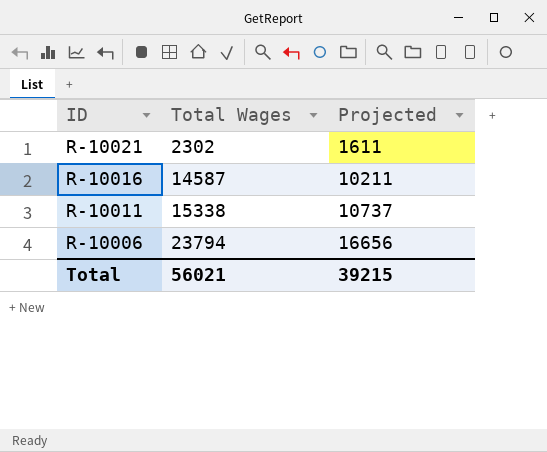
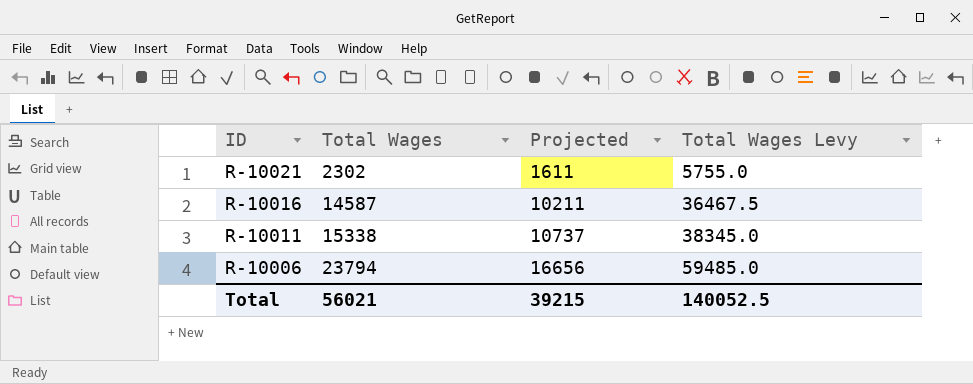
column Total Wages Levy | formula: none -> [Total Wages] * 2.5

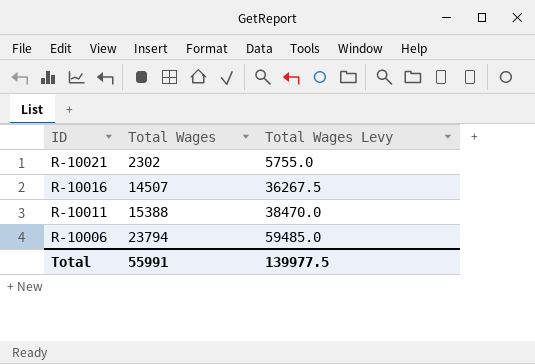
column Projected | formula: [Total Wages] * 0.7 -> none
R-10016 | Total Wages: 14587 -> 14507
R-10016 | Total Wages Levy: 36467.5 -> 36267.5
R-10011 | Total Wages: 15338 -> 15388
R-10011 | Total Wages Levy: 38345.0 -> 38470.0
Total | Total Wages: 56021 -> 55991
Total | Total Wages Levy: 140052.5 -> 139977.5

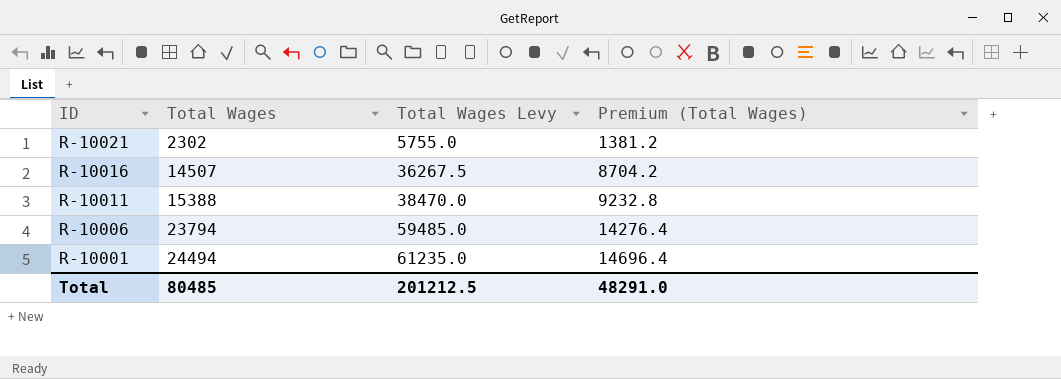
column Premium (Total Wages) | formula: none -> [Total Wages] * 0.6
row R-10001: none -> 24494 | 61235.0 | 14696.4
Total | Total Wages: 55991 -> 80485
Total | Total Wages Levy: 139977.5 -> 201212.5

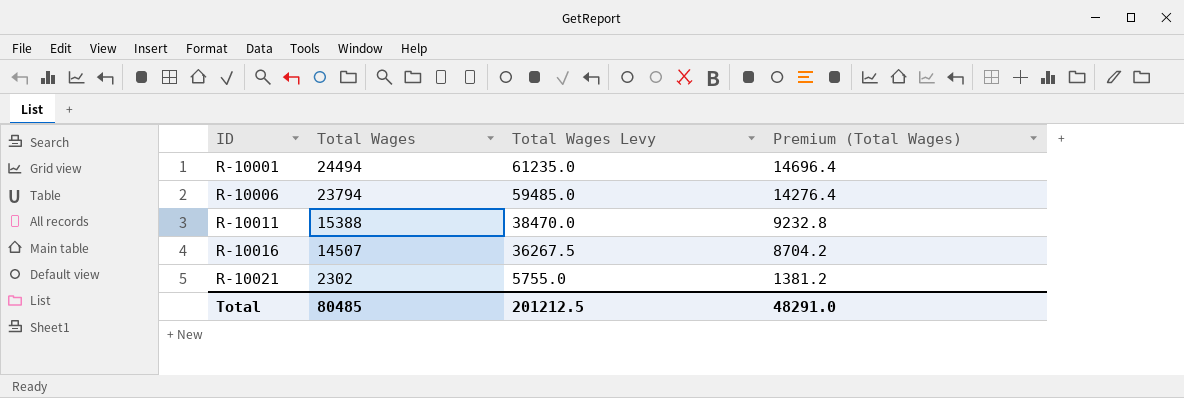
row order: ID descending -> ID ascending

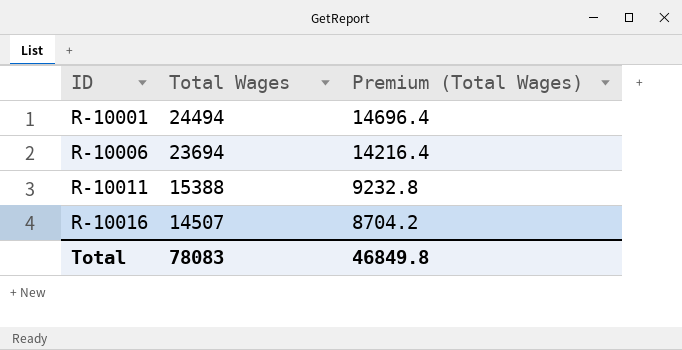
column Total Wages Levy | formula: [Total Wages] * 2.5 -> none
row R-10021: 2302 | 5755.0 | 1381.2 -> none
R-10006 | Total Wages: 23794 -> 23694
R-10006 | Premium (Total Wages): 14276.4 -> 14216.4
Total | Total Wages: 80485 -> 78083
Total | Premium (Total Wages): 48291.0 -> 46849.8

